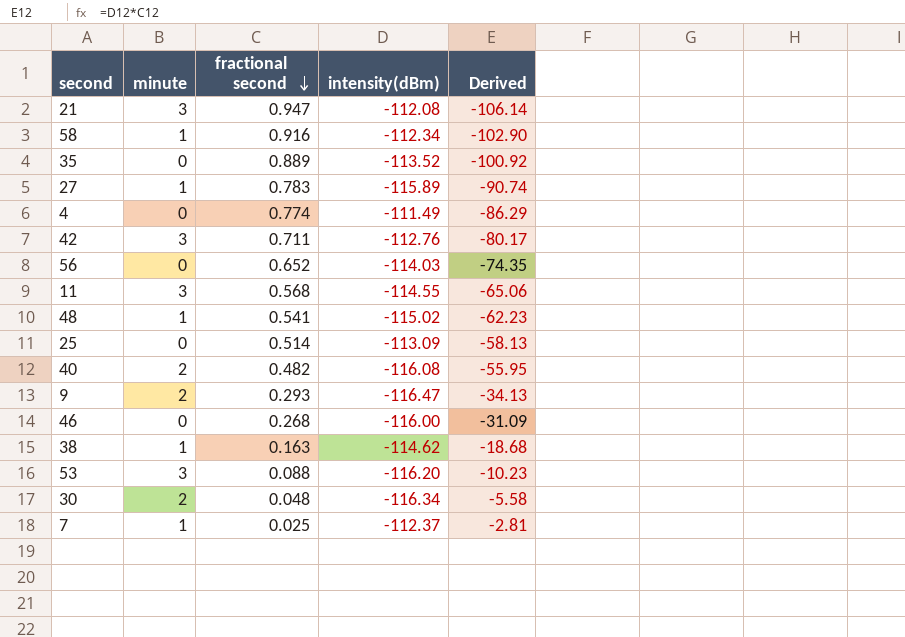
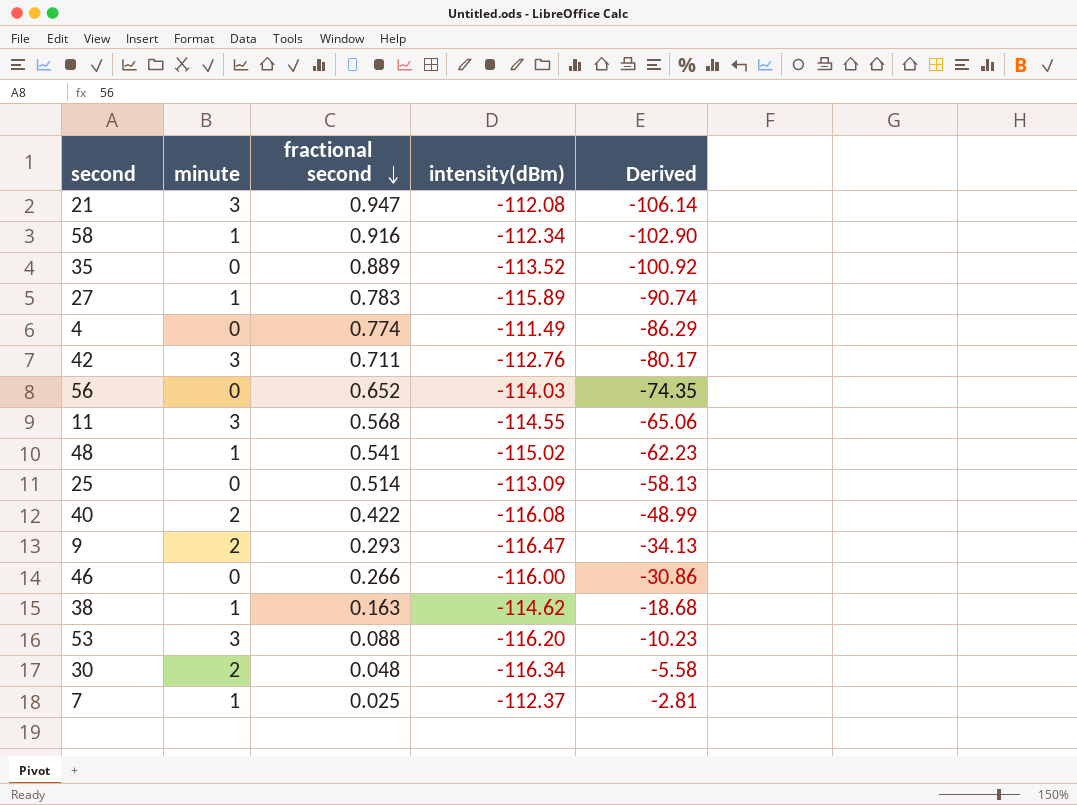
40 | fractional second: 0.482 -> 0.422
40 | Derived: -55.95 -> -48.99
46 | fractional second: 0.268 -> 0.266
46 | Derived: -31.09 -> -30.86

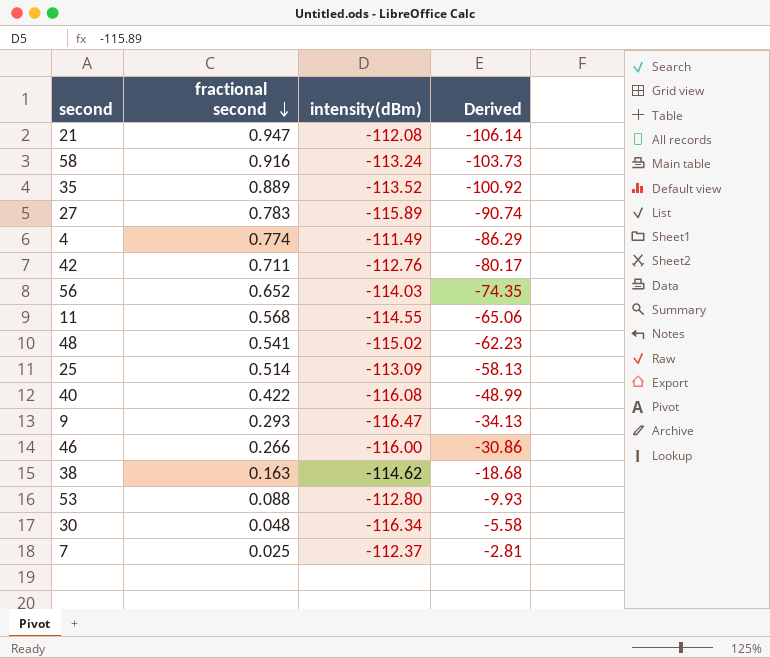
column minute | position: 2 -> none
58 | intensity(dBm): -112.34 -> -113.24
58 | Derived: -102.90 -> -103.73
53 | intensity(dBm): -116.20 -> -112.80
53 | Derived: -10.23 -> -9.93

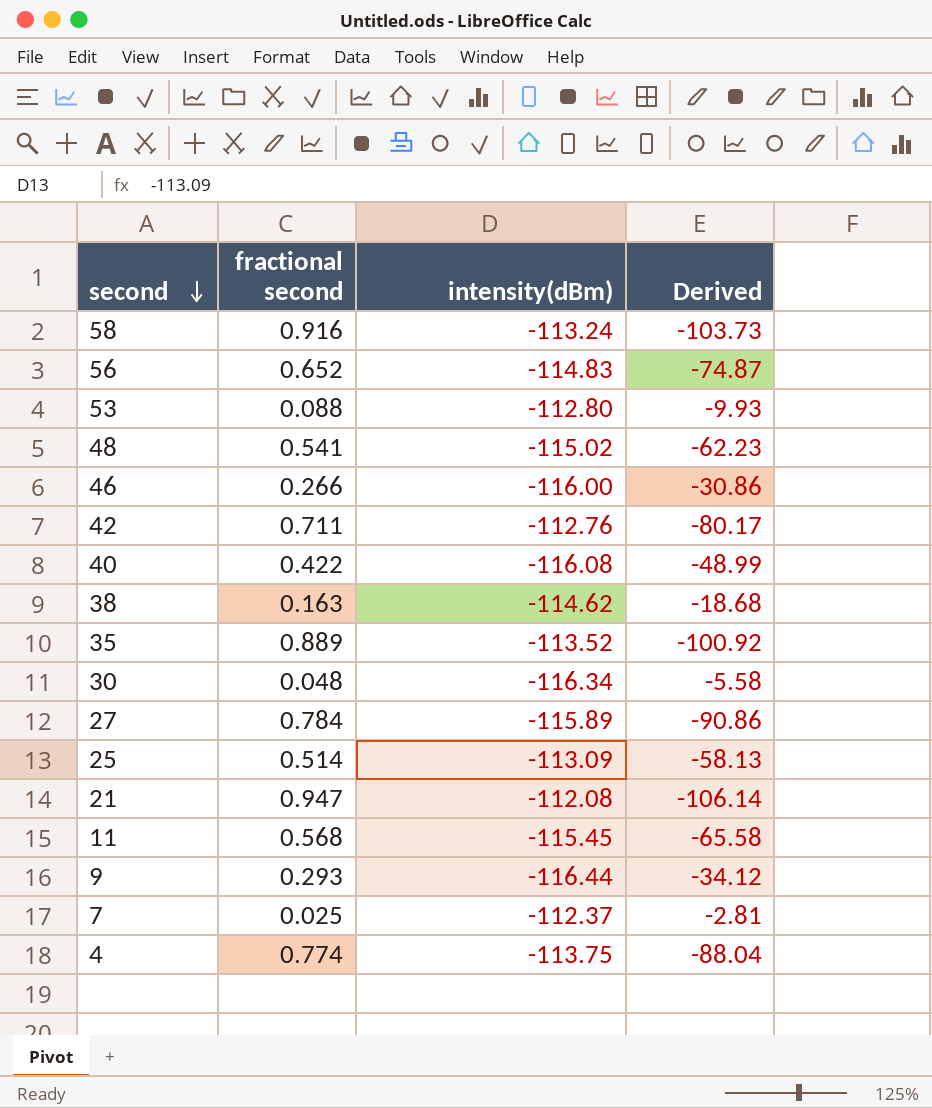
row order: fractional second descending -> second descending
56 | intensity(dBm): -114.03 -> -114.83
56 | Derived: -74.35 -> -74.87
27 | fractional second: 0.783 -> 0.784
27 | Derived: -90.74 -> -90.86
11 | intensity(dBm): -114.55 -> -115.45
11 | Derived: -65.06 -> -65.58
9 | intensity(dBm): -116.47 -> -116.44
9 | Derived: -34.13 -> -34.12
4 | intensity(dBm): -111.49 -> -113.75
4 | Derived: -86.29 -> -88.04

